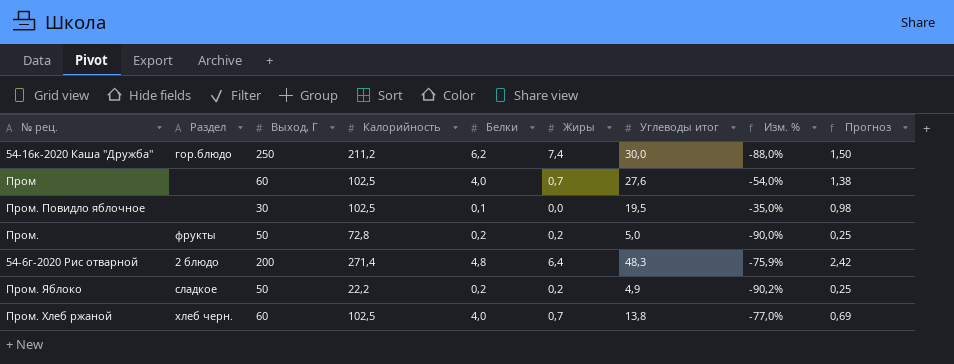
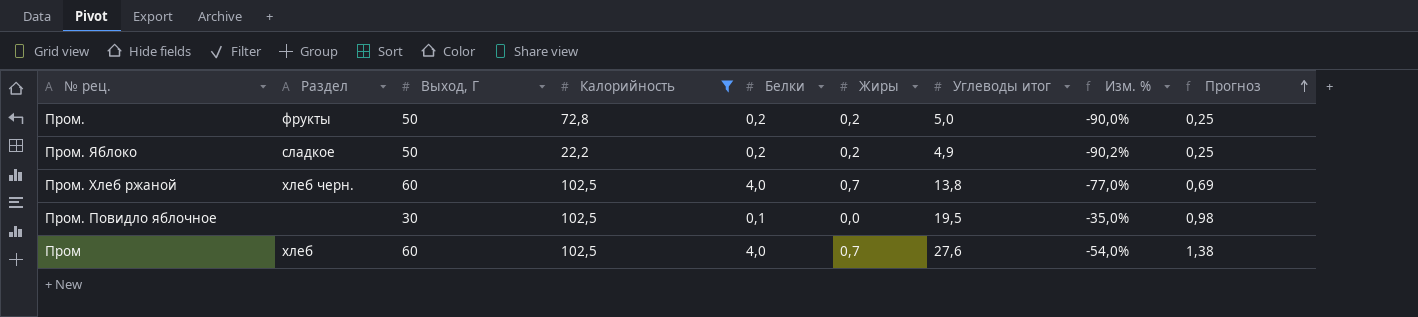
filter: none -> Калорийность <= 102,5
row order: none -> Прогноз ascending
Пром | Раздел: none -> хлеб

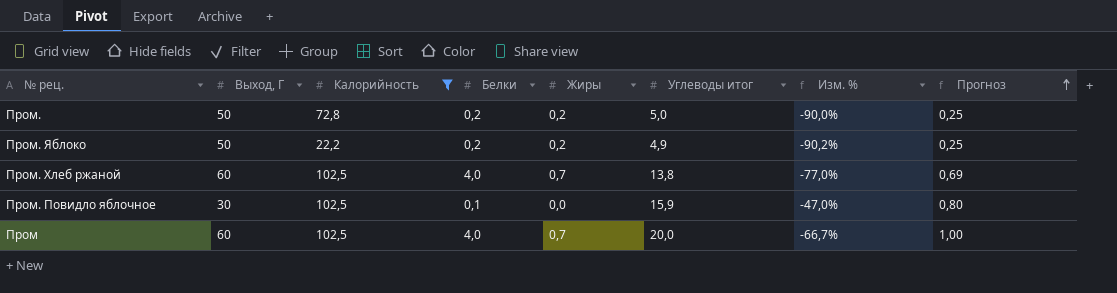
column Раздел | position: 2 -> none
Пром. Повидло яблочное | Углеводы итог: 19,5 -> 15,9
Пром. Повидло яблочное | Изм. %: -35,0% -> -47,0%
Пром. Повидло яблочное | Прогноз: 0,98 -> 0,80
Пром | Углеводы итог: 27,6 -> 20,0
Пром | Изм. %: -54,0% -> -66,7%
Пром | Прогноз: 1,38 -> 1,00

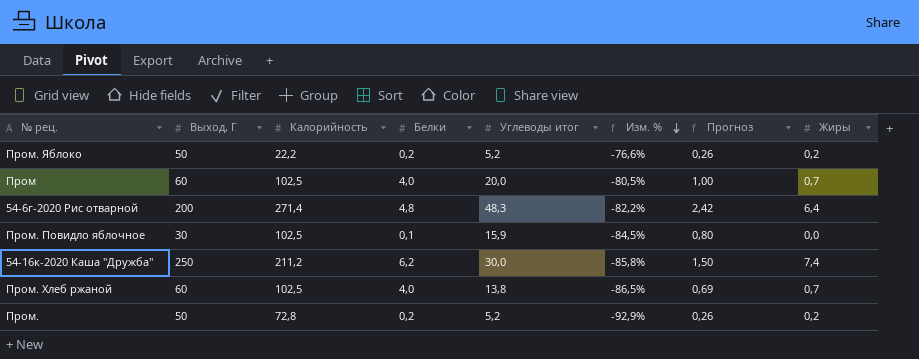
filter: Калорийность <= 102,5 -> none
row order: Прогноз ascending -> Изм. % descending
column Изм. % | formula: ([Углеводы итог] - [Выход, Г]) / [Выход, Г] -> ([Углеводы итог] - [Калорийность]) / [Калорийность]
column Жиры | position: 5 -> 8
Пром. Яблоко | Углеводы итог: 4,9 -> 5,2
Пром. Яблоко | Прогноз: 0,25 -> 0,26
Пром. | Углеводы итог: 5,0 -> 5,2
Пром. | Прогноз: 0,25 -> 0,26

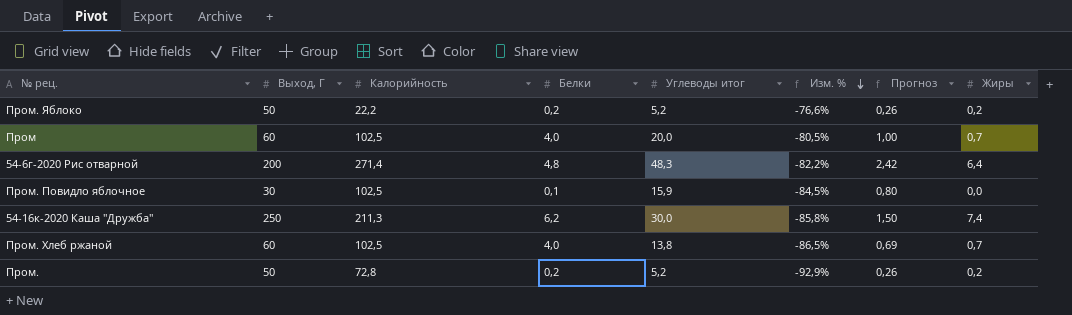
54-16к-2020 Каша "Дружба" | Калорийность: 211,2 -> 211,3

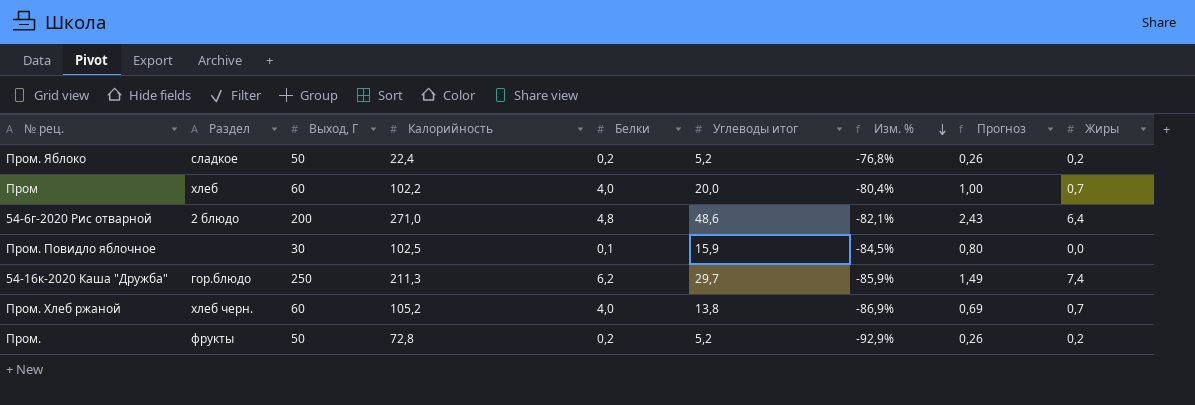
column Раздел | position: none -> 2
Пром. Яблоко | Калорийность: 22,2 -> 22,4
Пром. Яблоко | Изм. %: -76,6% -> -76,8%
Пром | Калорийность: 102,5 -> 102,2
Пром | Изм. %: -80,5% -> -80,4%
54-6г-2020 Рис отварной | Калорийность: 271,4 -> 271,0
54-6г-2020 Рис отварной | Углеводы итог: 48,3 -> 48,6
54-6г-2020 Рис отварной | Изм. %: -82,2% -> -82,1%
54-6г-2020 Рис отварной | Прогноз: 2,42 -> 2,43
54-16к-2020 Каша "Дружба" | Углеводы итог: 30,0 -> 29,7
54-16к-2020 Каша "Дружба" | Изм. %: -85,8% -> -85,9%
54-16к-2020 Каша "Дружба" | Прогноз: 1,50 -> 1,49
Пром. Хлеб ржаной | Калорийность: 102,5 -> 105,2
Пром. Хлеб ржаной | Изм. %: -86,5% -> -86,9%

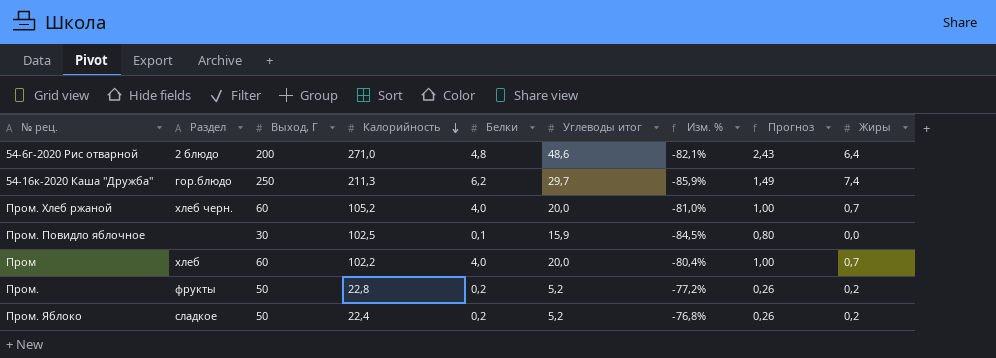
row order: Изм. % descending -> Калорийность descending
Пром. Хлеб ржаной | Углеводы итог: 13,8 -> 20,0
Пром. Хлеб ржаной | Изм. %: -86,9% -> -81,0%
Пром. Хлеб ржаной | Прогноз: 0,69 -> 1,00
Пром. | Калорийность: 72,8 -> 22,8
Пром. | Изм. %: -92,9% -> -77,2%

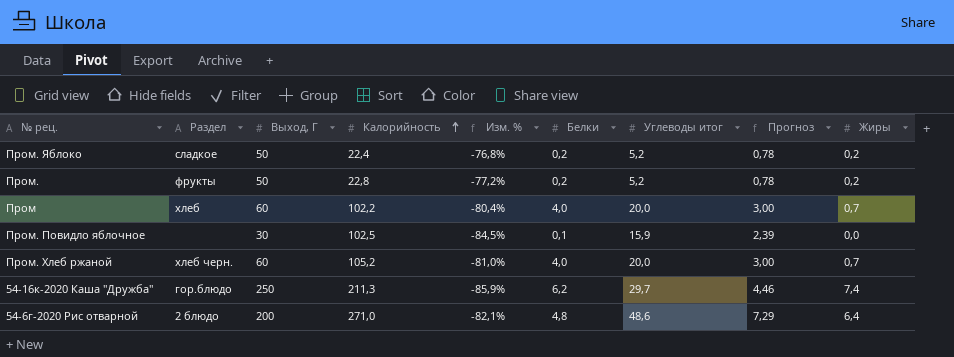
row order: Калорийность descending -> Калорийность ascending
column Изм. % | position: 7 -> 5
column Прогноз | formula: [Углеводы итог] * 0,05 -> [Углеводы итог] * 0,15

